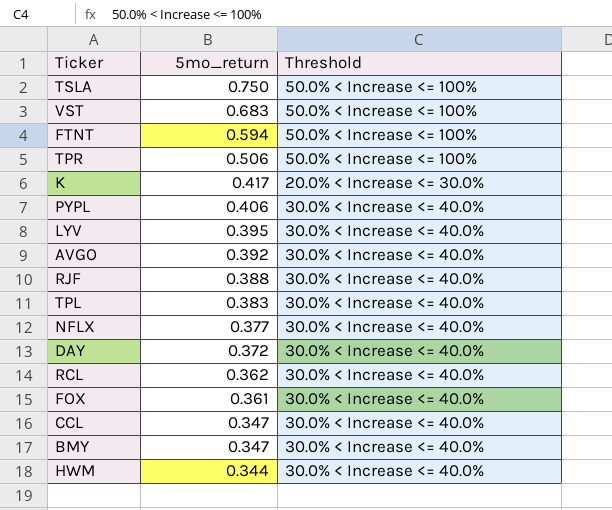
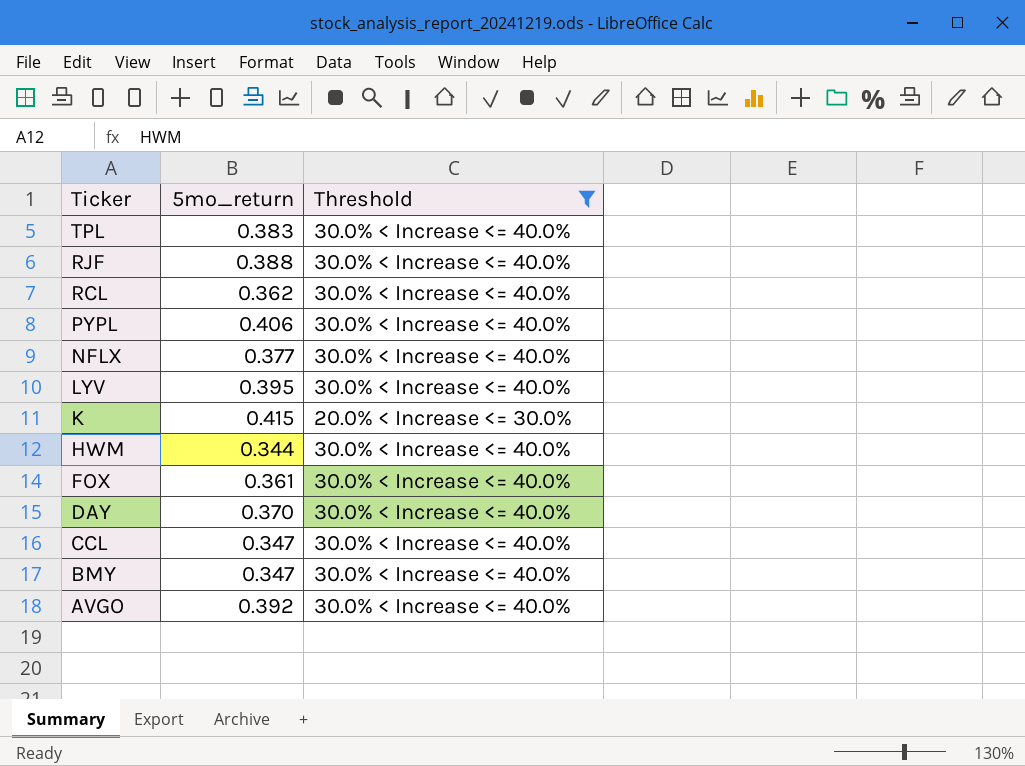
filter: none -> Threshold != 50.0% < Increase <= 100%
row order: 5mo_return descending -> Ticker descending
K | 5mo_return: 0.417 -> 0.415
DAY | 5mo_return: 0.372 -> 0.370

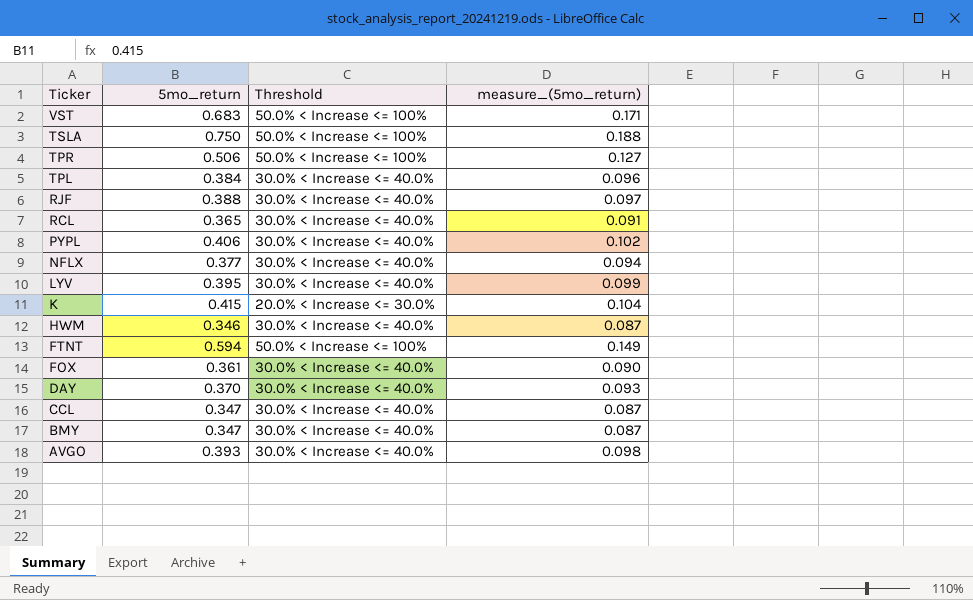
filter: Threshold != 50.0% < Increase <= 100% -> none
column measure_(5mo_return) | formula: none -> [5mo_return] * 0.25
TPL | 5mo_return: 0.383 -> 0.384
RCL | 5mo_return: 0.362 -> 0.365
HWM | 5mo_return: 0.344 -> 0.346
AVGO | 5mo_return: 0.392 -> 0.393

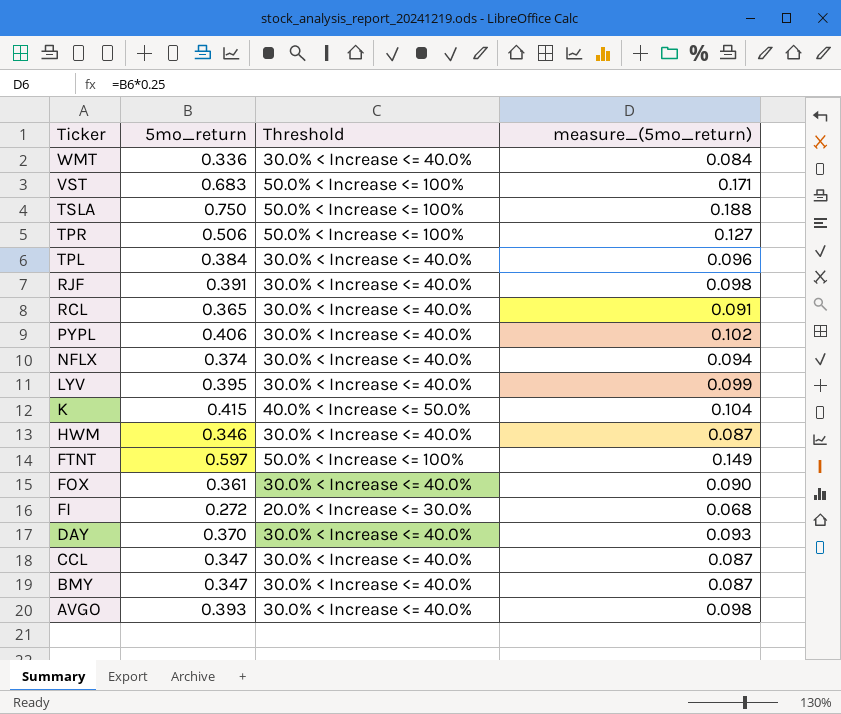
row WMT: none -> 0.336 | 30.0% < Increase <= 40.0% | 0.084
RJF | 5mo_return: 0.388 -> 0.391
RJF | measure_(5mo_return): 0.097 -> 0.098
NFLX | 5mo_return: 0.377 -> 0.374
K | Threshold: 20.0% < Increase <= 30.0% -> 40.0% < Increase <= 50.0%
FTNT | 5mo_return: 0.594 -> 0.597
row FI: none -> 0.272 | 20.0% < Increase <= 30.0% | 0.068

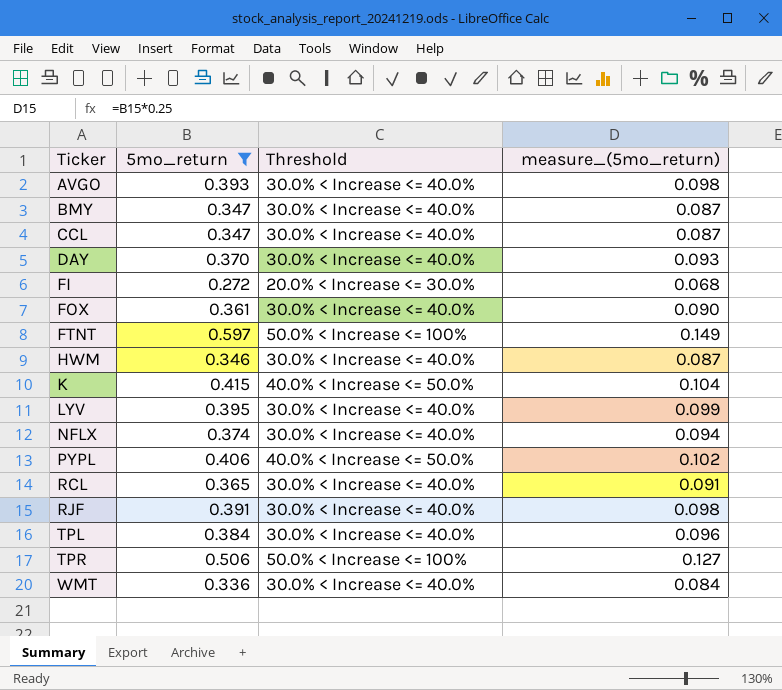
filter: none -> 5mo_return <= 0.597
row order: Ticker descending -> Ticker ascending
PYPL | Threshold: 30.0% < Increase <= 40.0% -> 40.0% < Increase <= 50.0%

